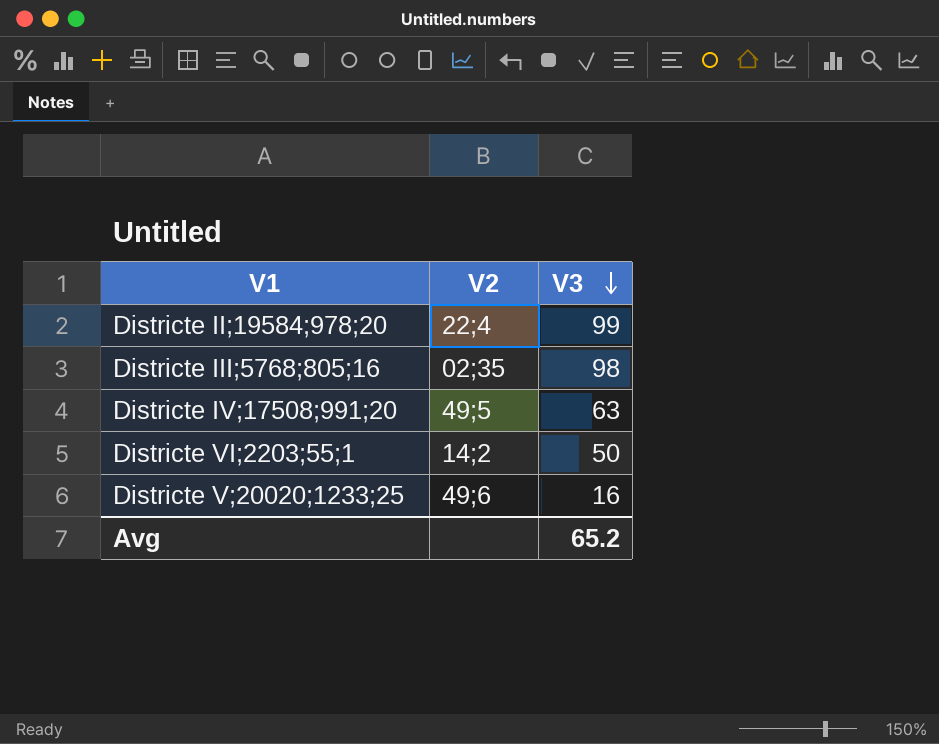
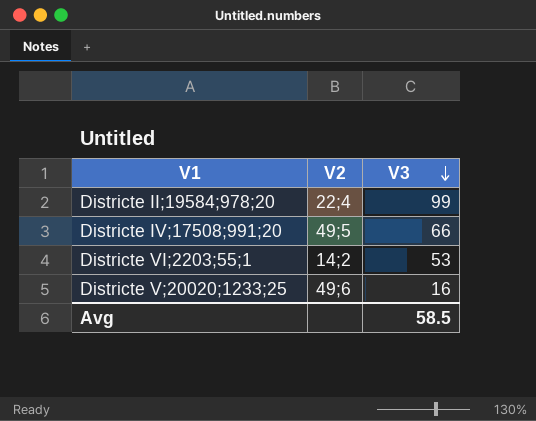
row Districte III;5768;805;16: 02;35 | 98 -> none
Districte IV;17508;991;20 | V3: 63 -> 66
Districte VI;2203;55;1 | V3: 50 -> 53
Avg | V3: 65.2 -> 58.5

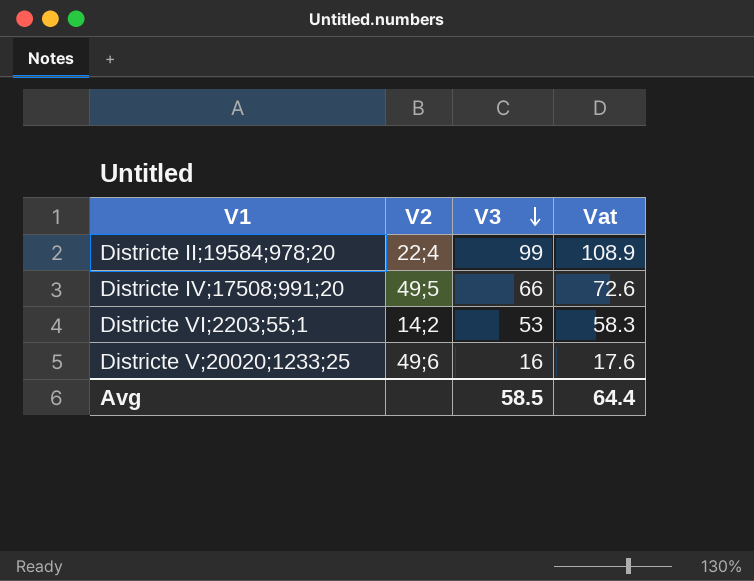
column Vat | formula: none -> [V3] * 1.1

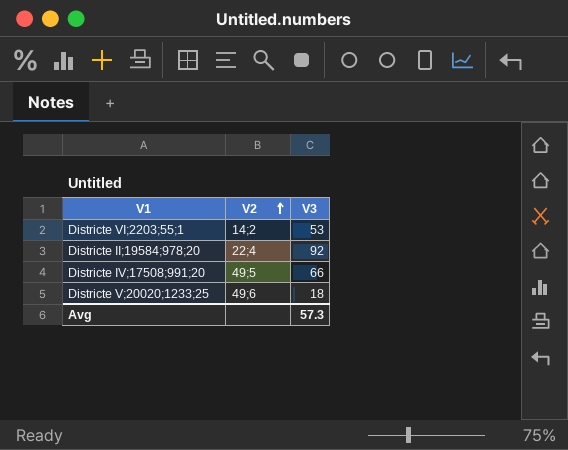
row order: V3 descending -> V2 ascending
column Vat | formula: [V3] * 1.1 -> none
Districte II;19584;978;20 | V3: 99 -> 92
Districte V;20020;1233;25 | V3: 16 -> 18
Avg | V3: 58.5 -> 57.3

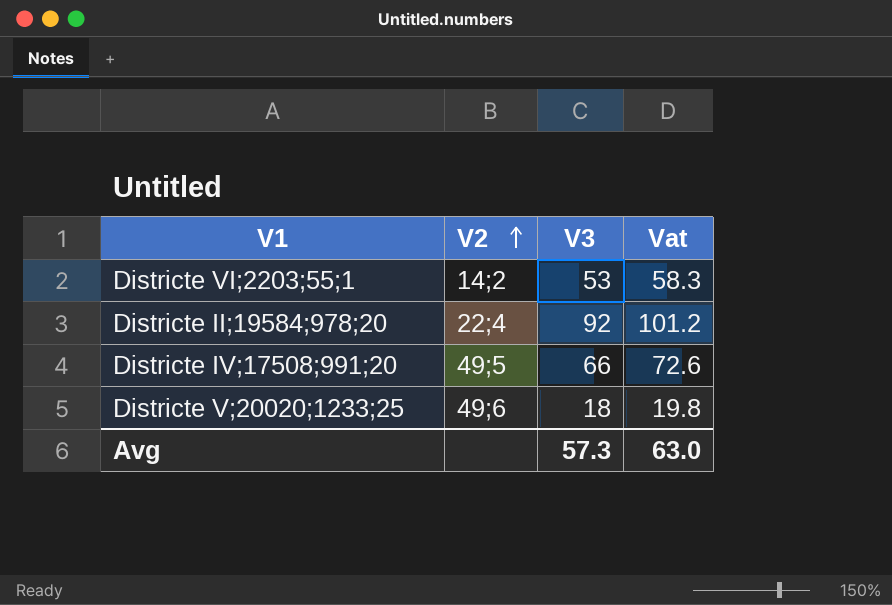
column Vat | formula: none -> [V3] * 1.1

